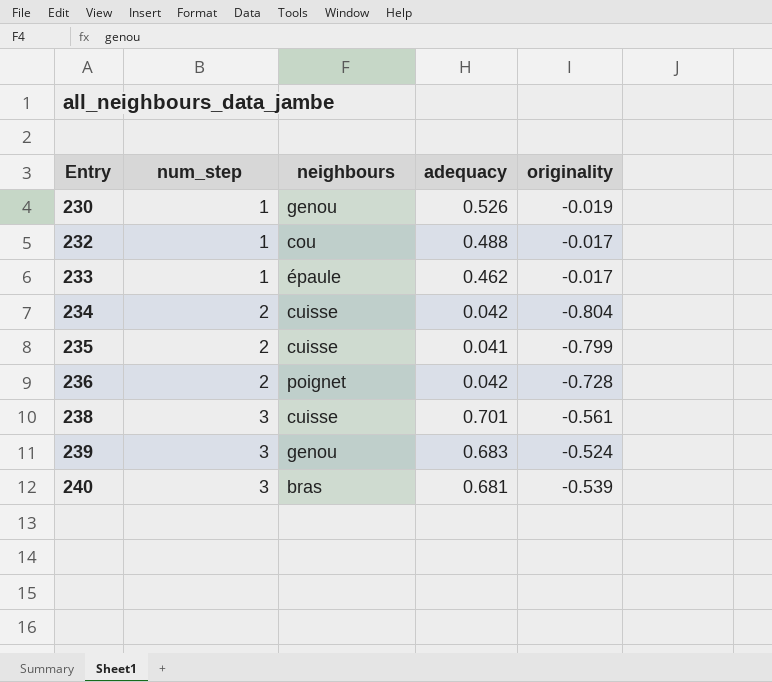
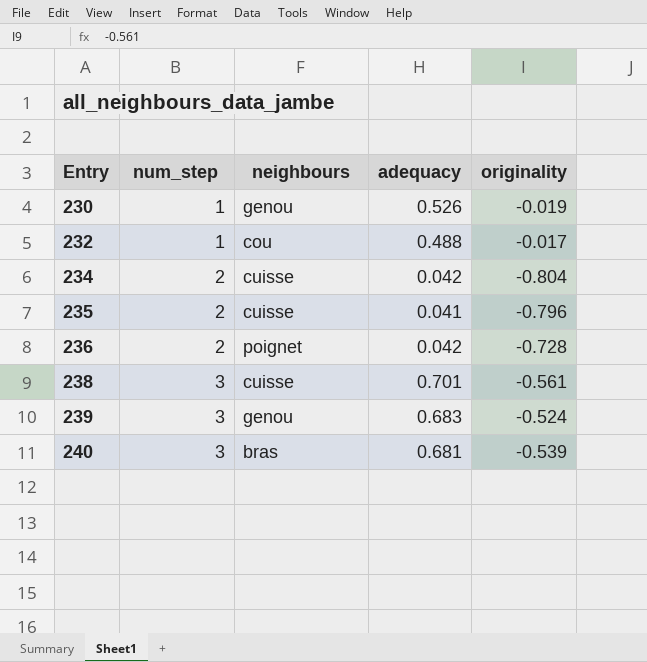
row 233: 1 | épaule | 0.462 | -0.017 -> none
235 | originality: -0.799 -> -0.796

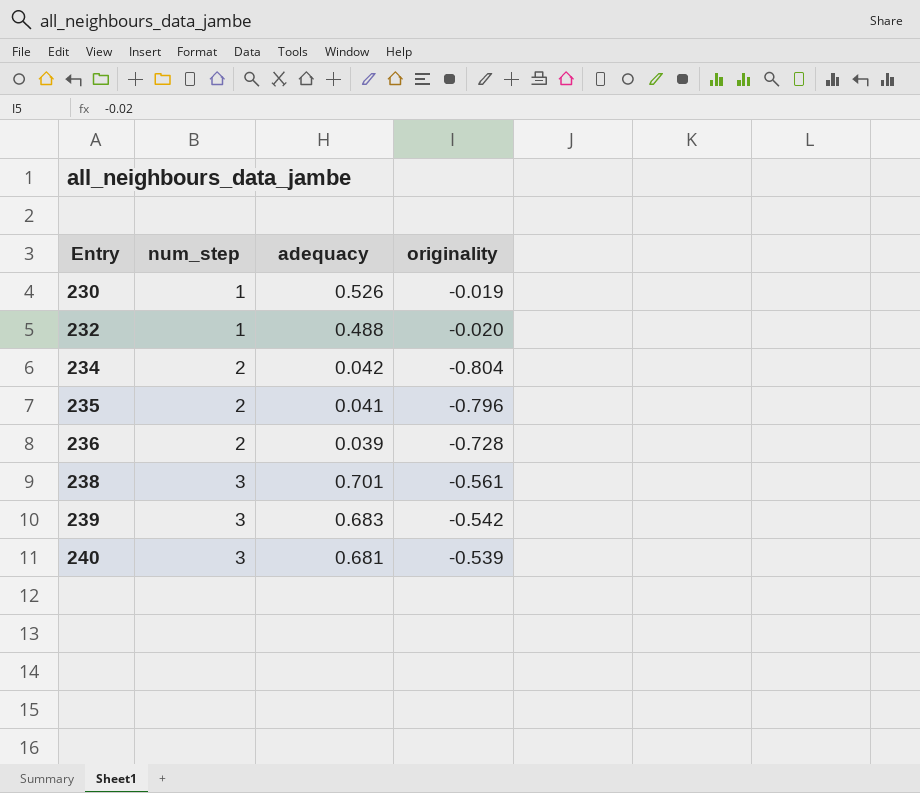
column neighbours | position: 3 -> none
232 | originality: -0.017 -> -0.020
236 | adequacy: 0.042 -> 0.039
239 | originality: -0.524 -> -0.542

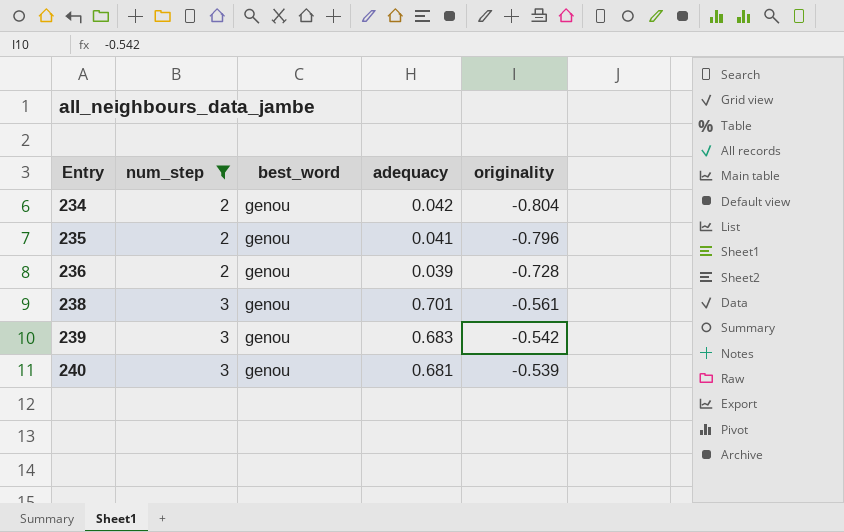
filter: none -> num_step != 1
column best_word | position: none -> 3

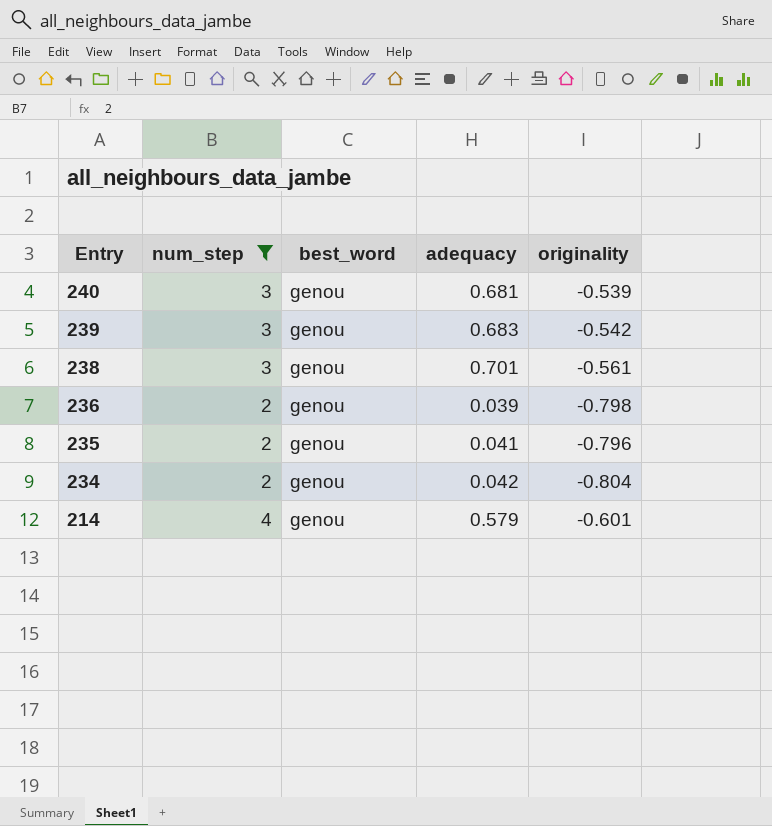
row order: Entry ascending -> Entry descending
236 | originality: -0.728 -> -0.798
row 214: none -> 4 | genou | 0.579 | -0.601

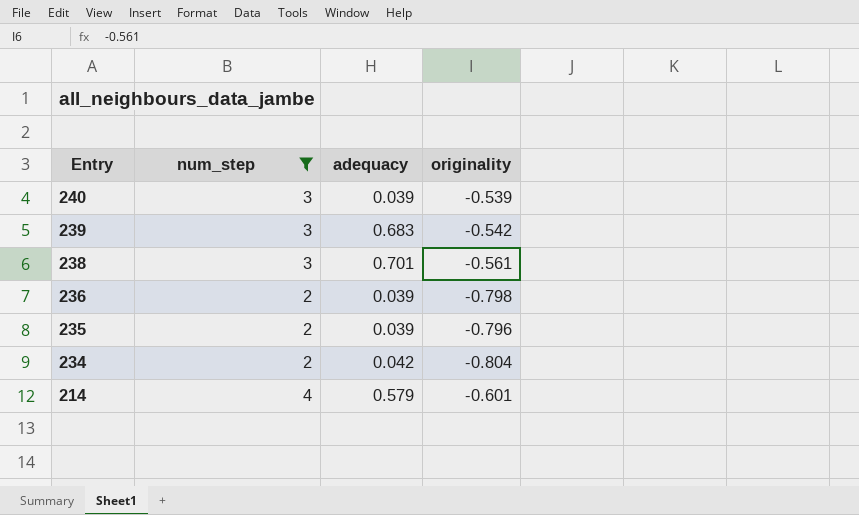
column best_word | position: 3 -> none
240 | adequacy: 0.681 -> 0.039
235 | adequacy: 0.041 -> 0.039

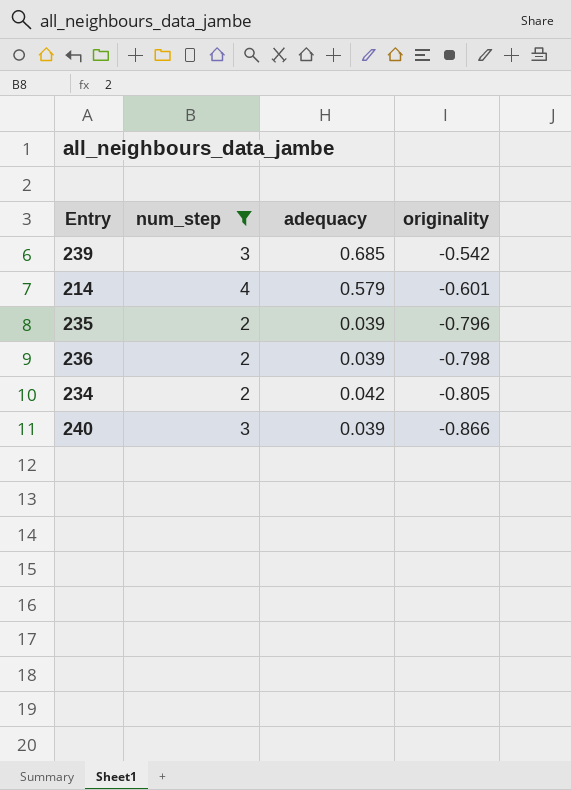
row order: Entry descending -> originality descending
row 238: 3 | 0.701 | -0.561 -> none
239 | adequacy: 0.683 -> 0.685
234 | originality: -0.804 -> -0.805
240 | originality: -0.539 -> -0.866

